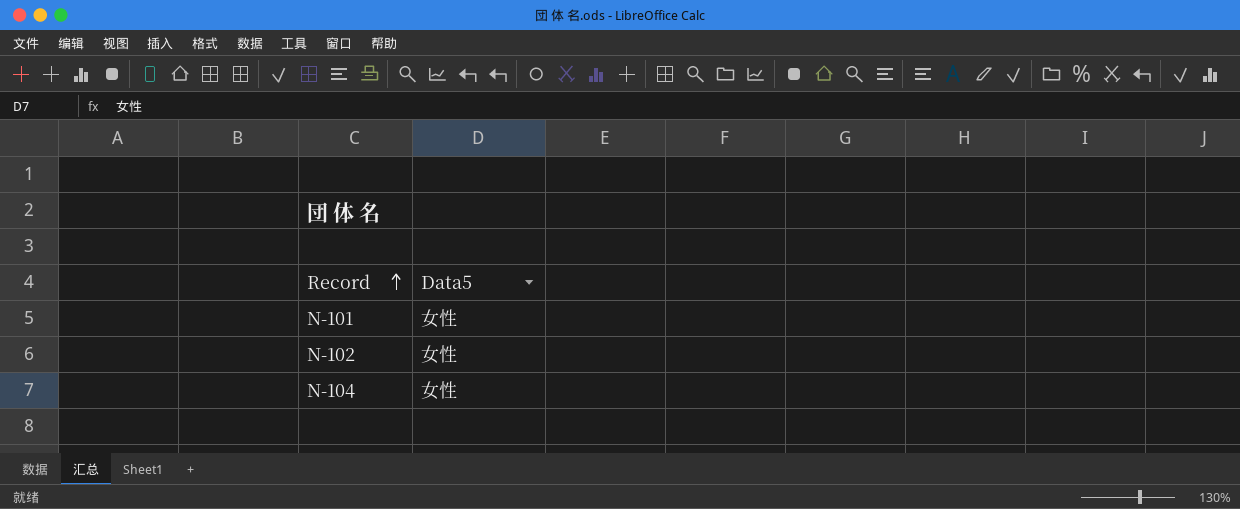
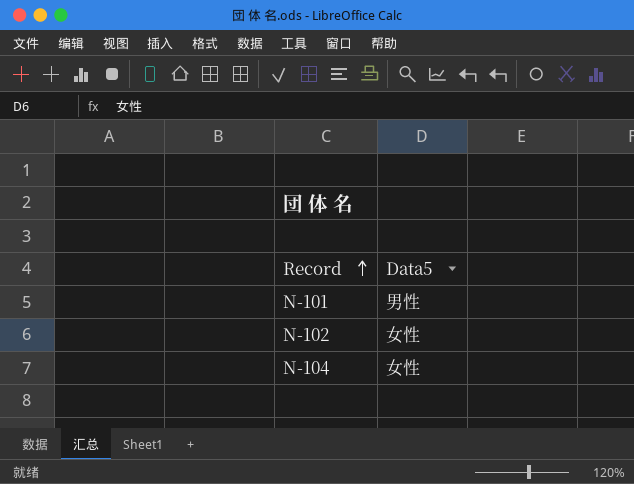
N-101 | Data5: 女性 -> 男性

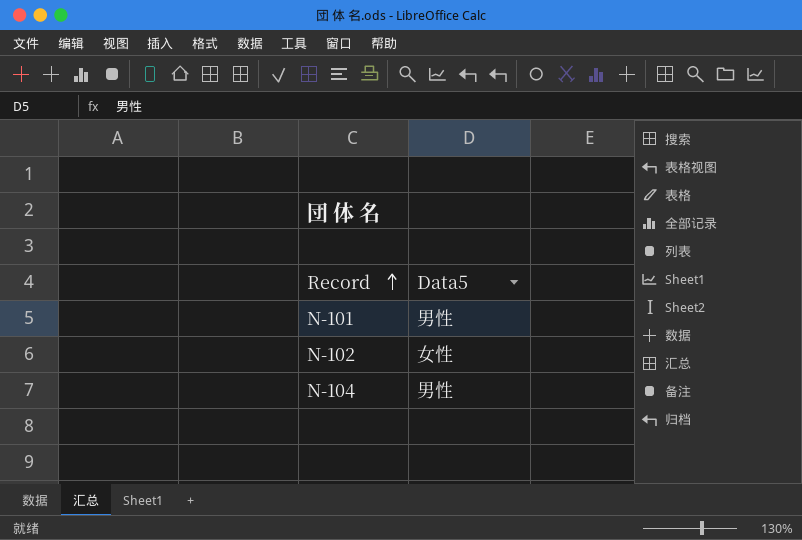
N-104 | Data5: 女性 -> 男性

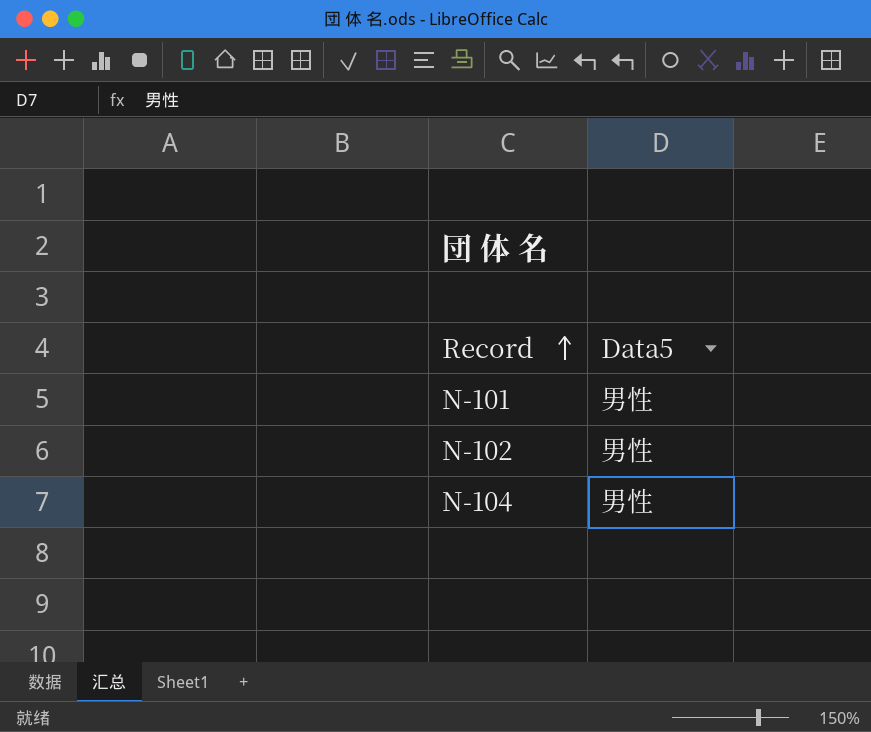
N-102 | Data5: 女性 -> 男性

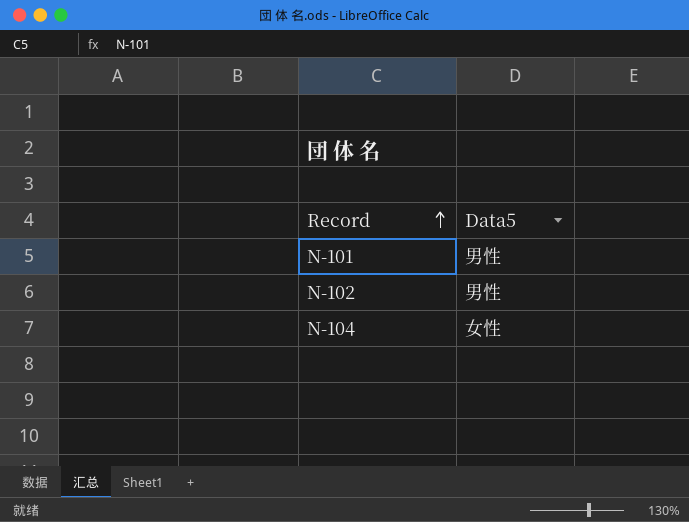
N-104 | Data5: 男性 -> 女性

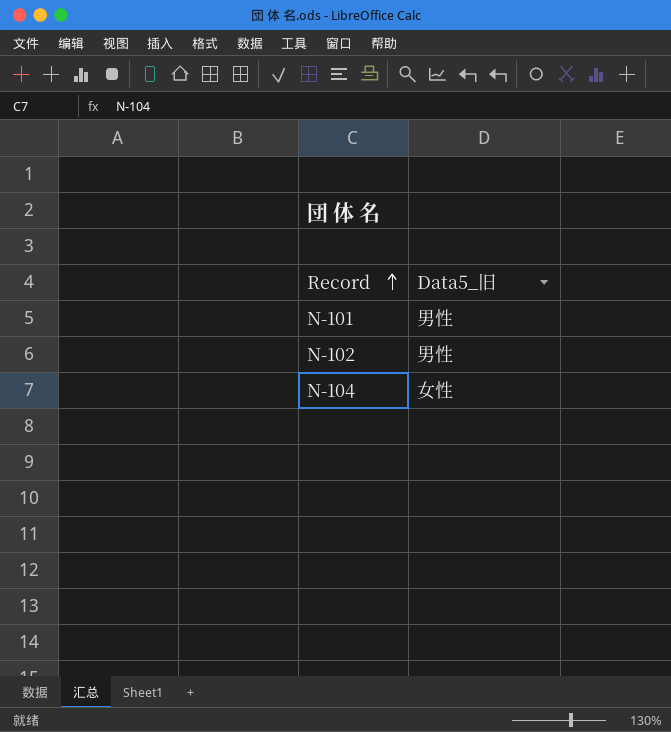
column name: Data5 -> Data5_旧

